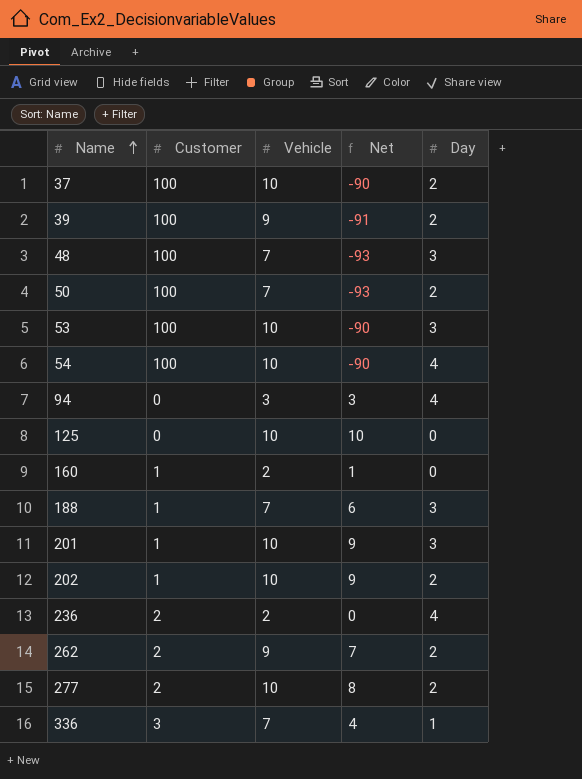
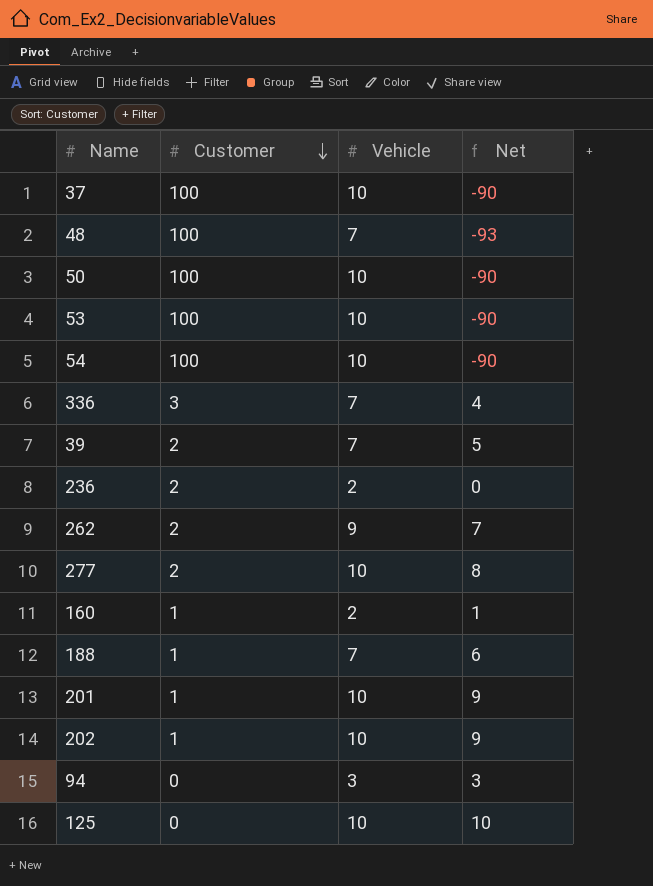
row order: Name ascending -> Customer descending
column Day | position: 5 -> none
50 | Vehicle: 7 -> 10
50 | Net: -93 -> -90
39 | Customer: 100 -> 2
39 | Vehicle: 9 -> 7
39 | Net: -91 -> 5

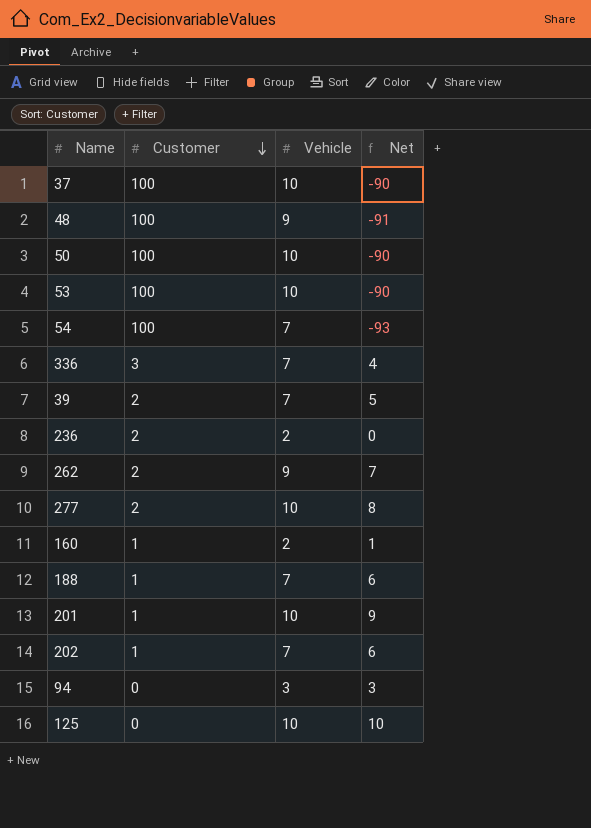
48 | Vehicle: 7 -> 9
48 | Net: -93 -> -91
54 | Vehicle: 10 -> 7
54 | Net: -90 -> -93
202 | Vehicle: 10 -> 7
202 | Net: 9 -> 6

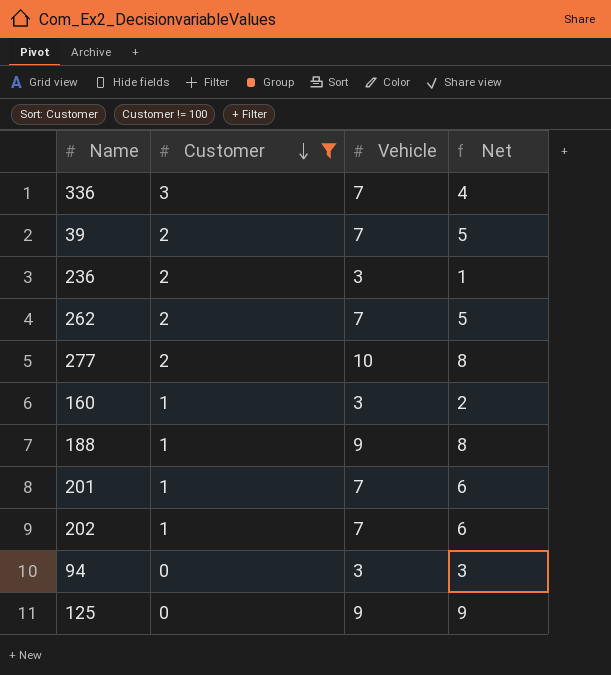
filter: none -> Customer != 100
236 | Vehicle: 2 -> 3
236 | Net: 0 -> 1
262 | Vehicle: 9 -> 7
262 | Net: 7 -> 5
160 | Vehicle: 2 -> 3
160 | Net: 1 -> 2
188 | Vehicle: 7 -> 9
188 | Net: 6 -> 8
201 | Vehicle: 10 -> 7
201 | Net: 9 -> 6
125 | Vehicle: 10 -> 9
125 | Net: 10 -> 9

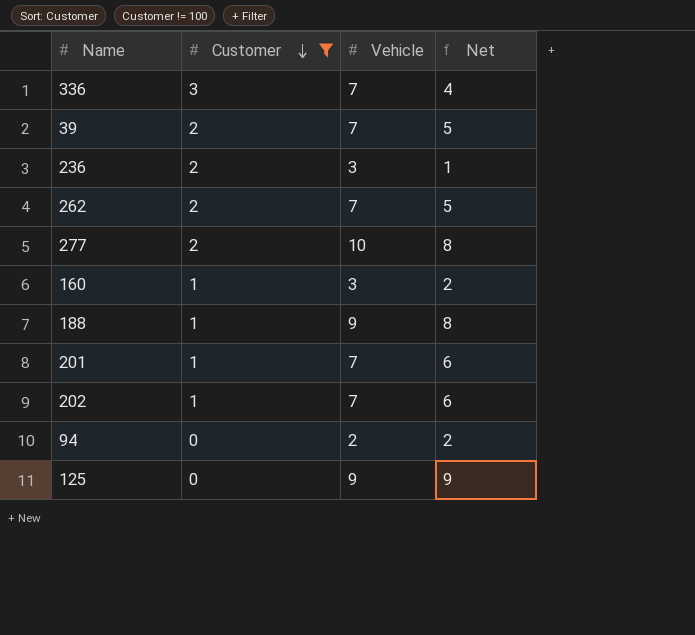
94 | Vehicle: 3 -> 2
94 | Net: 3 -> 2

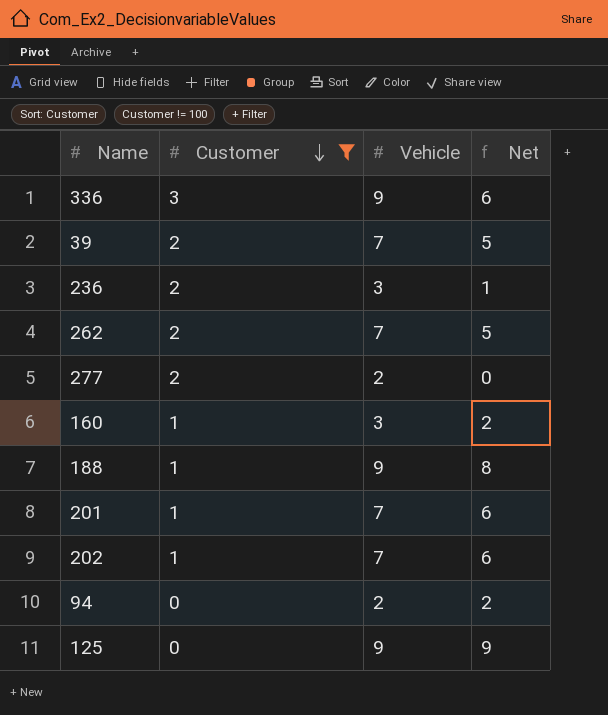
336 | Vehicle: 7 -> 9
336 | Net: 4 -> 6
277 | Vehicle: 10 -> 2
277 | Net: 8 -> 0

